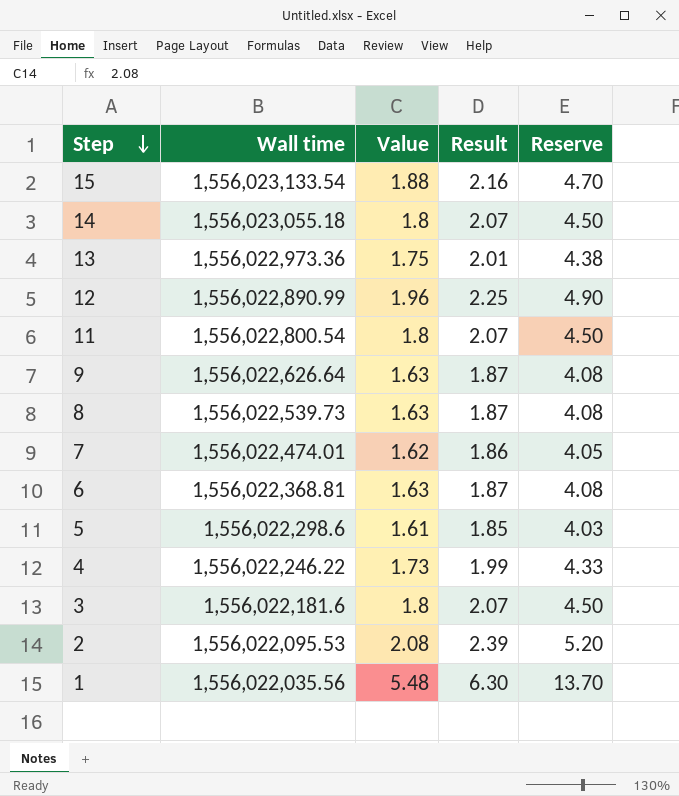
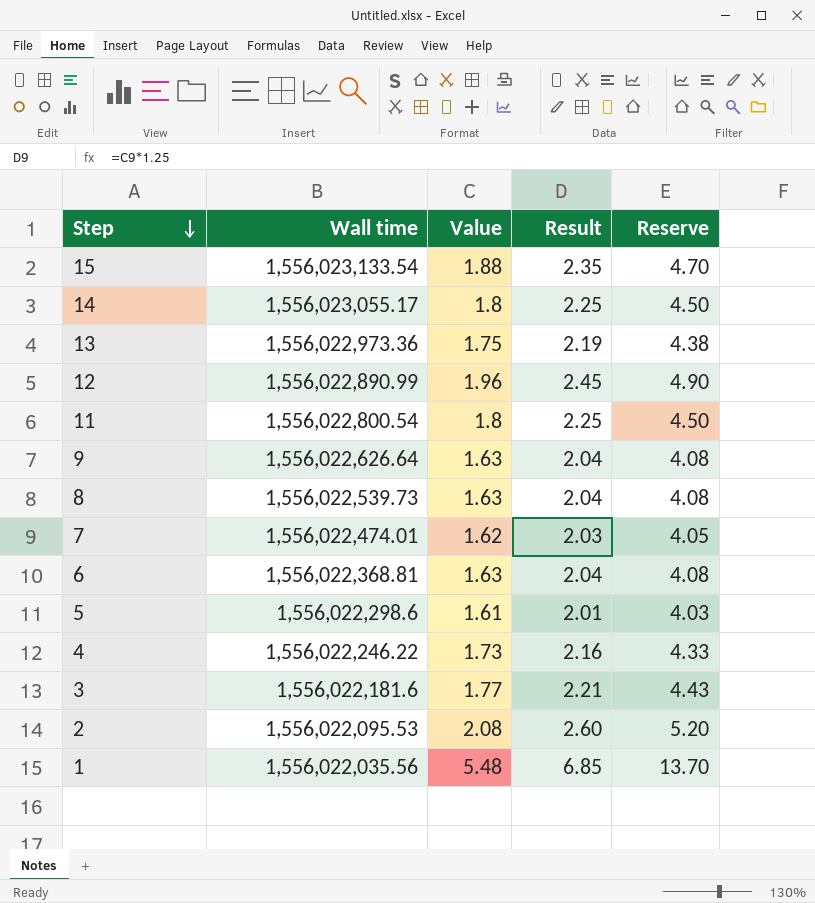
column Result | formula: [Value] * 1.15 -> [Value] * 1.25
14 | Wall time: 1,556,023,055.18 -> 1,556,023,055.17
3 | Value: 1.8 -> 1.77
3 | Reserve: 4.50 -> 4.43

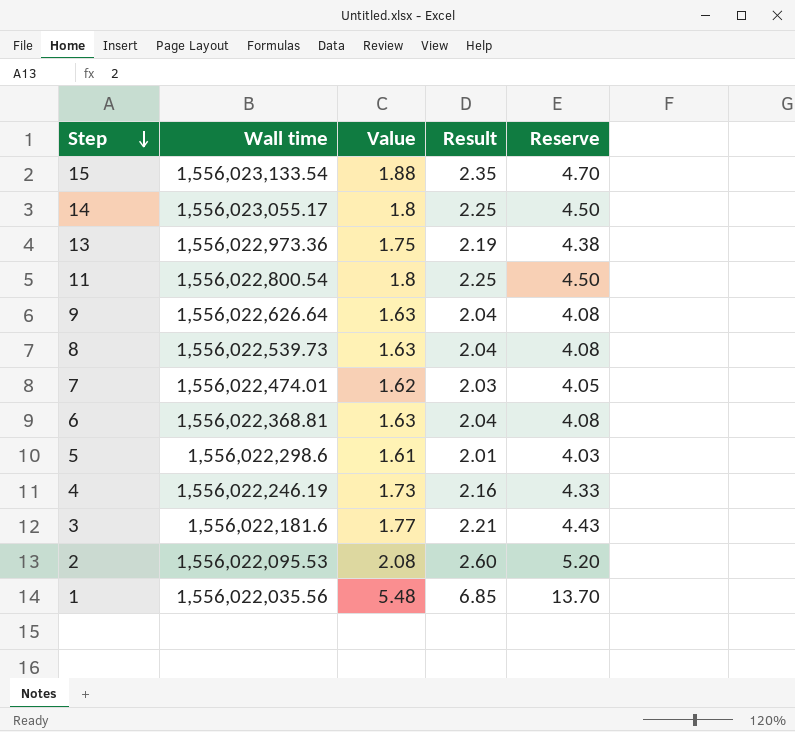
row 12: 1,556,022,890.99 | 1.96 | 2.45 | 4.90 -> none
4 | Wall time: 1,556,022,246.22 -> 1,556,022,246.19

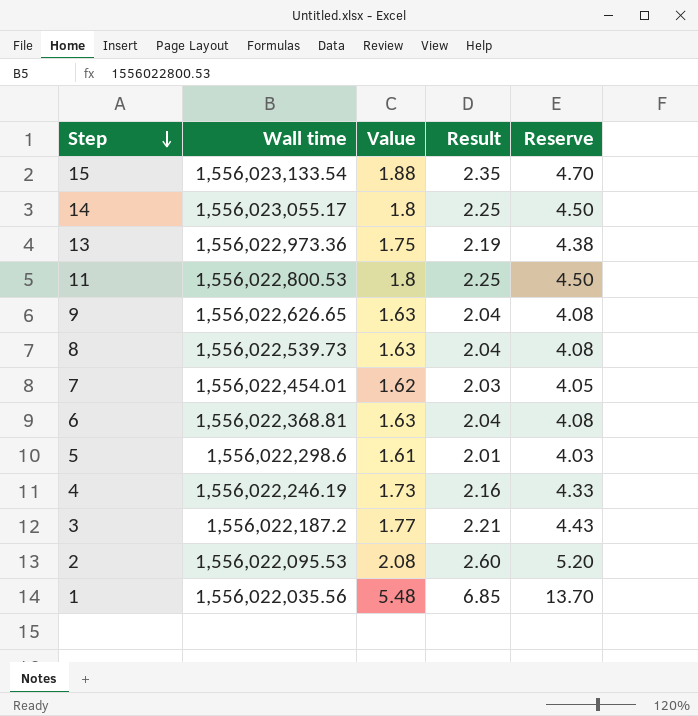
11 | Wall time: 1,556,022,800.54 -> 1,556,022,800.53
9 | Wall time: 1,556,022,626.64 -> 1,556,022,626.65
7 | Wall time: 1,556,022,474.01 -> 1,556,022,454.01
3 | Wall time: 1,556,022,181.6 -> 1,556,022,187.2

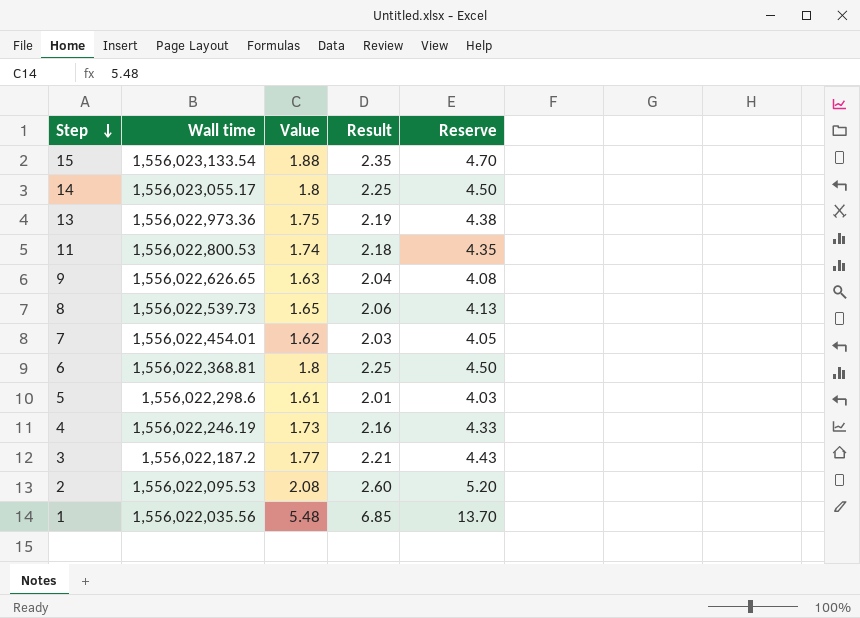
11 | Value: 1.8 -> 1.74
11 | Result: 2.25 -> 2.18
11 | Reserve: 4.50 -> 4.35
8 | Value: 1.63 -> 1.65
8 | Result: 2.04 -> 2.06
8 | Reserve: 4.08 -> 4.13
6 | Value: 1.63 -> 1.8
6 | Result: 2.04 -> 2.25
6 | Reserve: 4.08 -> 4.50

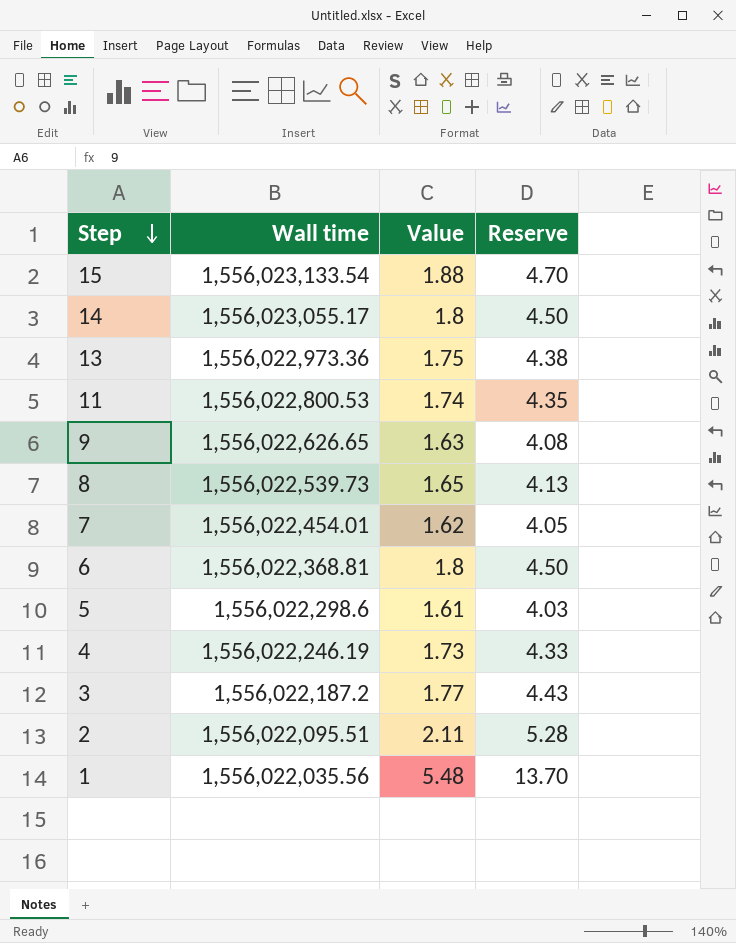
column Result | formula: [Value] * 1.25 -> none
2 | Wall time: 1,556,022,095.53 -> 1,556,022,095.51
2 | Value: 2.08 -> 2.11
2 | Reserve: 5.20 -> 5.28

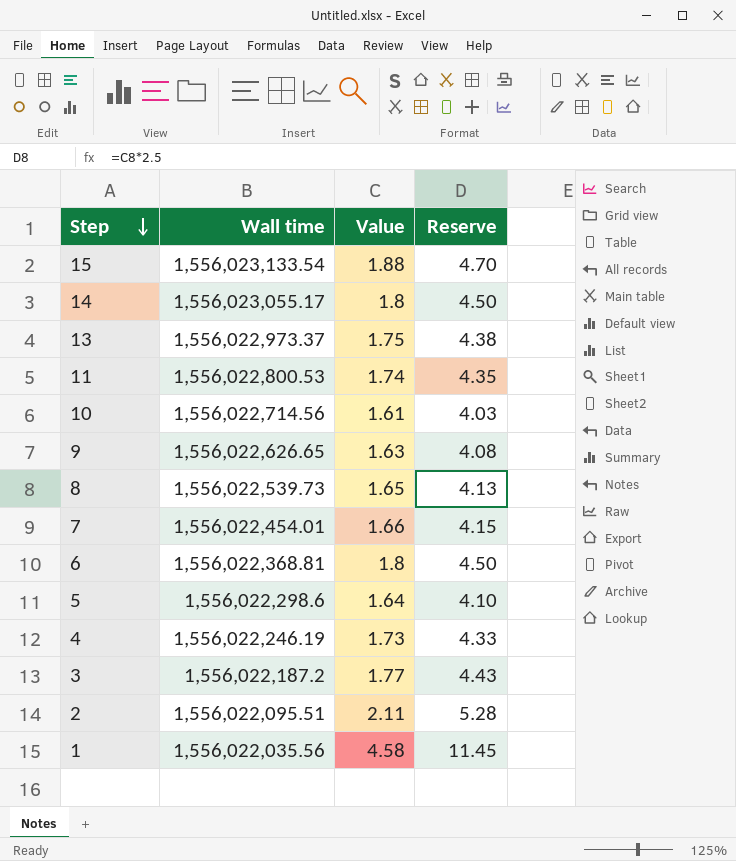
13 | Wall time: 1,556,022,973.36 -> 1,556,022,973.37
row 10: none -> 1,556,022,714.56 | 1.61 | 4.03
7 | Value: 1.62 -> 1.66
7 | Reserve: 4.05 -> 4.15
5 | Value: 1.61 -> 1.64
5 | Reserve: 4.03 -> 4.10
1 | Value: 5.48 -> 4.58
1 | Reserve: 13.70 -> 11.45

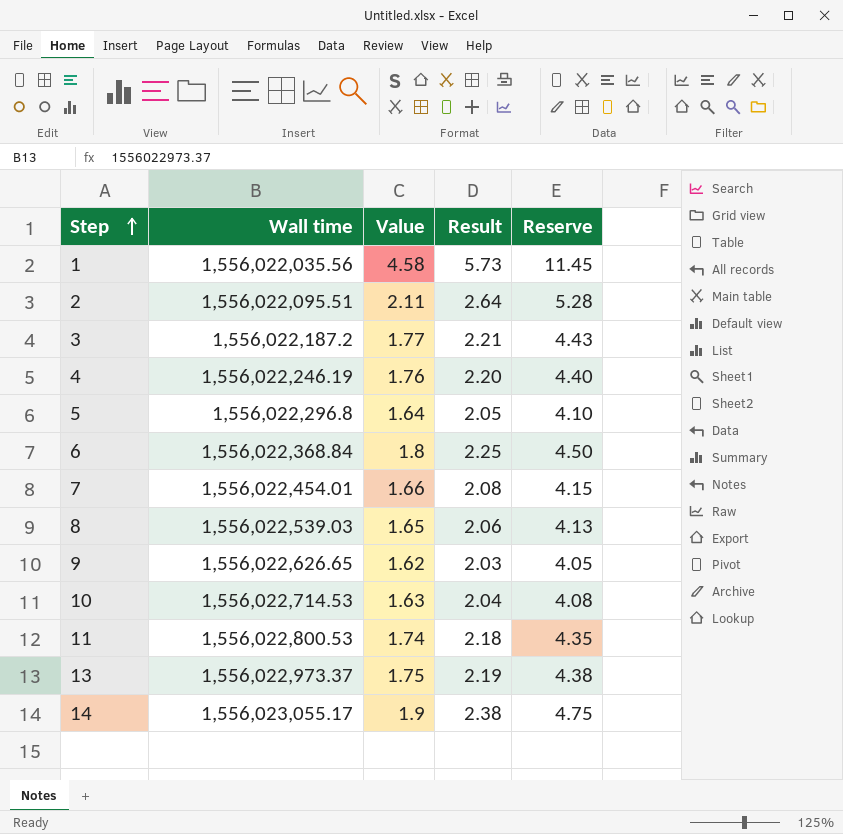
row order: Step descending -> Step ascending
column Result | formula: none -> [Value] * 1.25
row 15: 1,556,023,133.54 | 1.88 | 4.70 -> none
4 | Value: 1.73 -> 1.76
4 | Reserve: 4.33 -> 4.40
5 | Wall time: 1,556,022,298.6 -> 1,556,022,296.8
6 | Wall time: 1,556,022,368.81 -> 1,556,022,368.84
8 | Wall time: 1,556,022,539.73 -> 1,556,022,539.03
9 | Value: 1.63 -> 1.62
9 | Reserve: 4.08 -> 4.05
10 | Wall time: 1,556,022,714.56 -> 1,556,022,714.53
10 | Value: 1.61 -> 1.63
10 | Reserve: 4.03 -> 4.08
14 | Value: 1.8 -> 1.9
14 | Reserve: 4.50 -> 4.75

